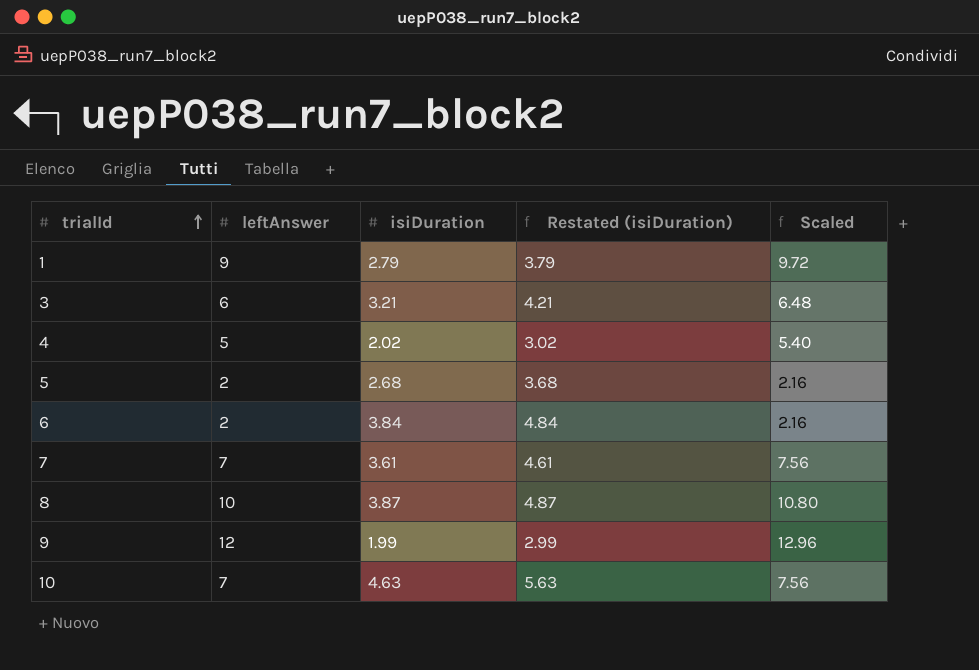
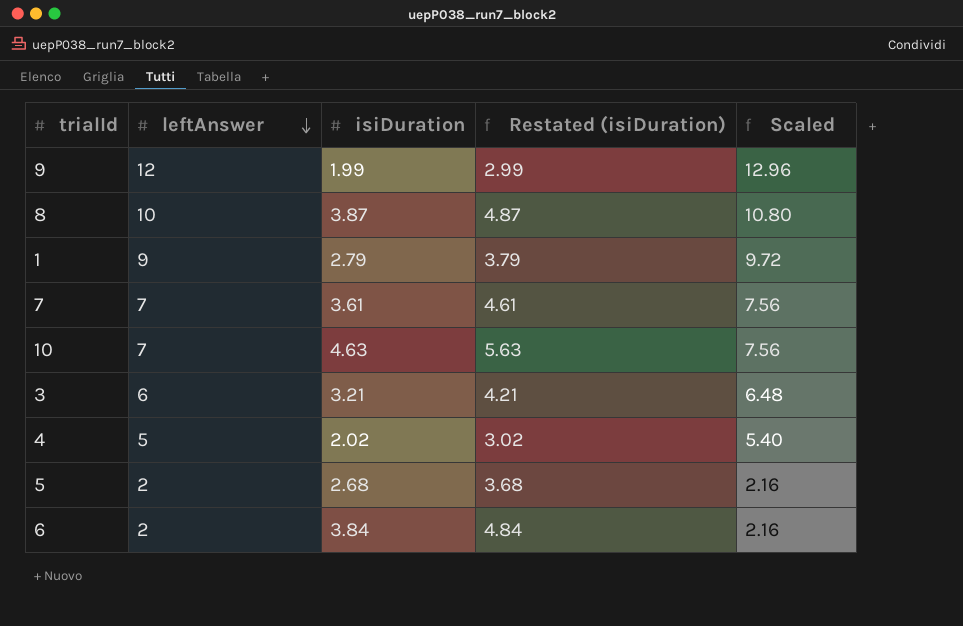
row order: trialId ascending -> leftAnswer descending

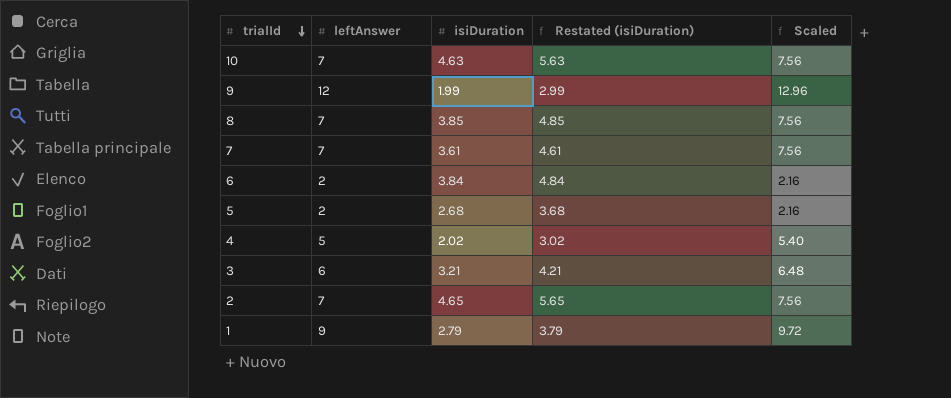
row order: leftAnswer descending -> trialId descending
8 | leftAnswer: 10 -> 7
8 | isiDuration: 3.87 -> 3.85
8 | Restated (isiDuration): 4.87 -> 4.85
8 | Scaled: 10.80 -> 7.56
row 2: none -> 7 | 4.65 | 5.65 | 7.56

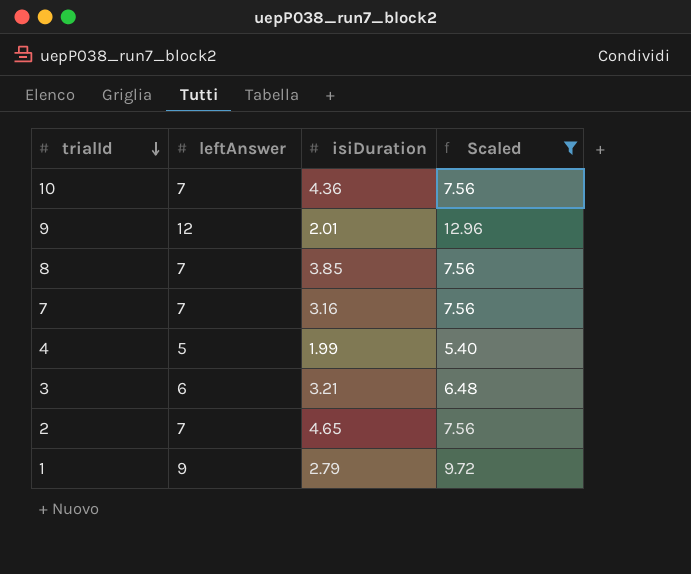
filter: none -> Scaled != 2.16
column Restated (isiDuration) | formula: [isiDuration] + 1 -> none
10 | isiDuration: 4.63 -> 4.36
9 | isiDuration: 1.99 -> 2.01
7 | isiDuration: 3.61 -> 3.16
4 | isiDuration: 2.02 -> 1.99

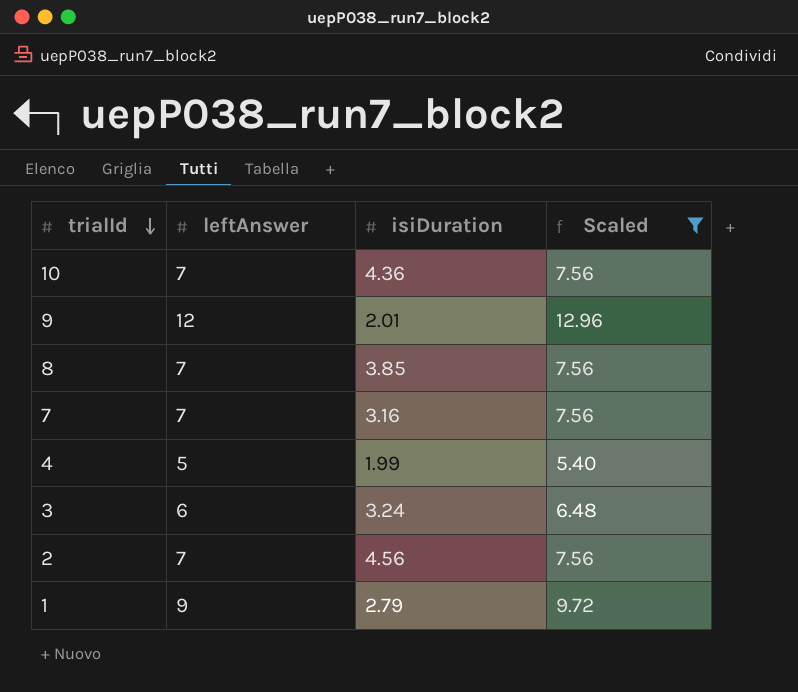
3 | isiDuration: 3.21 -> 3.24
2 | isiDuration: 4.65 -> 4.56

